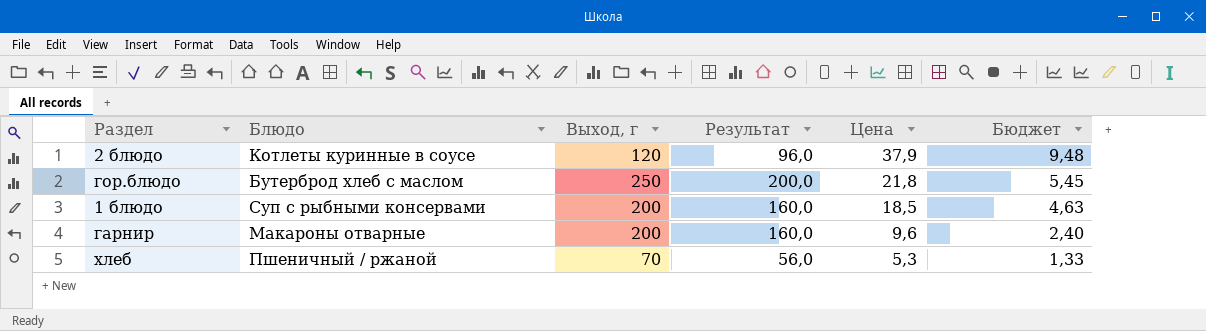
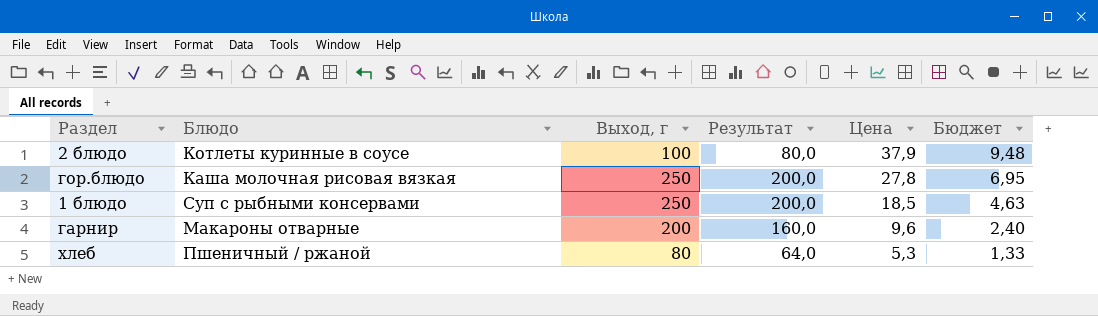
2 блюдо | Выход, г: 120 -> 100
2 блюдо | Результат: 96,0 -> 80,0
гор.блюдо | Блюдо: Бутерброд хлеб с маслом -> Каша молочная рисовая вязкая
гор.блюдо | Цена: 21,8 -> 27,8
гор.блюдо | Бюджет: 5,45 -> 6,95
1 блюдо | Выход, г: 200 -> 250
1 блюдо | Результат: 160,0 -> 200,0
хлеб | Выход, г: 70 -> 80
хлеб | Результат: 56,0 -> 64,0

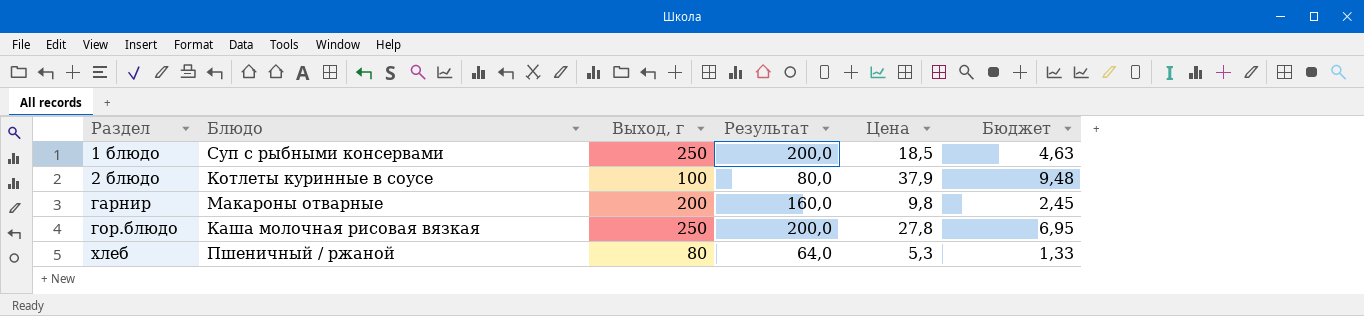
row order: Цена descending -> Раздел ascending
гарнир | Цена: 9,6 -> 9,8
гарнир | Бюджет: 2,40 -> 2,45

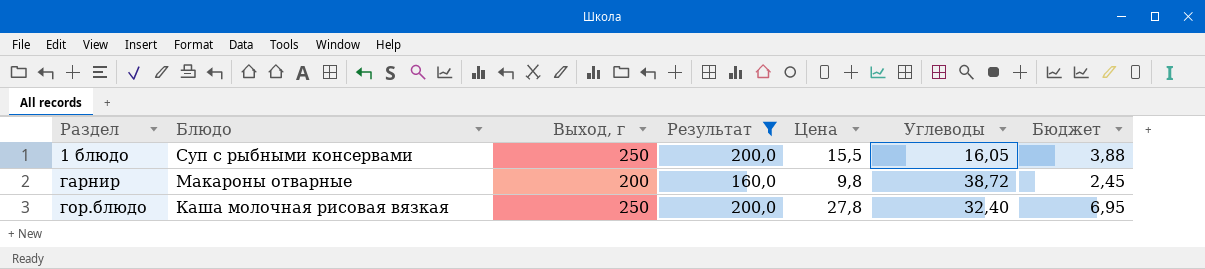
filter: none -> Результат >= 160,0
column Углеводы | position: none -> 6
1 блюдо | Цена: 18,5 -> 15,5
1 блюдо | Бюджет: 4,63 -> 3,88

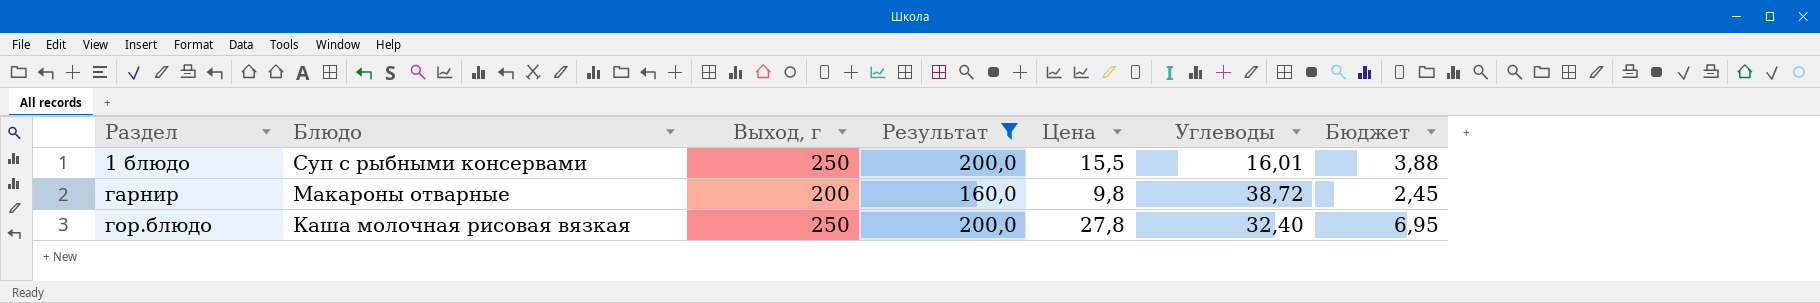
1 блюдо | Углеводы: 16,05 -> 16,01

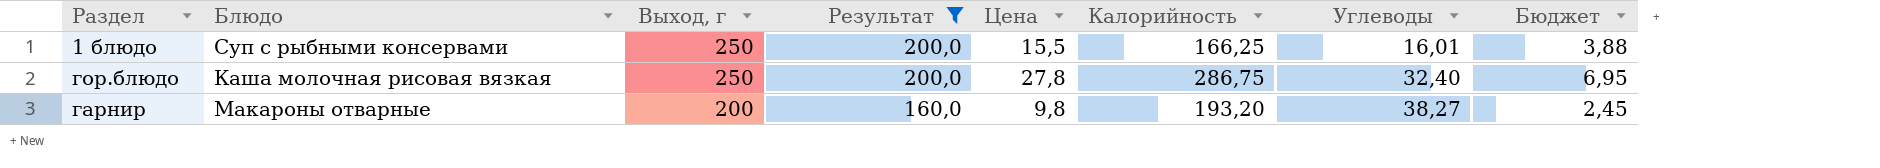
row order: Раздел ascending -> Выход, г descending
column Калорийность | position: none -> 6
гарнир | Углеводы: 38,72 -> 38,27

